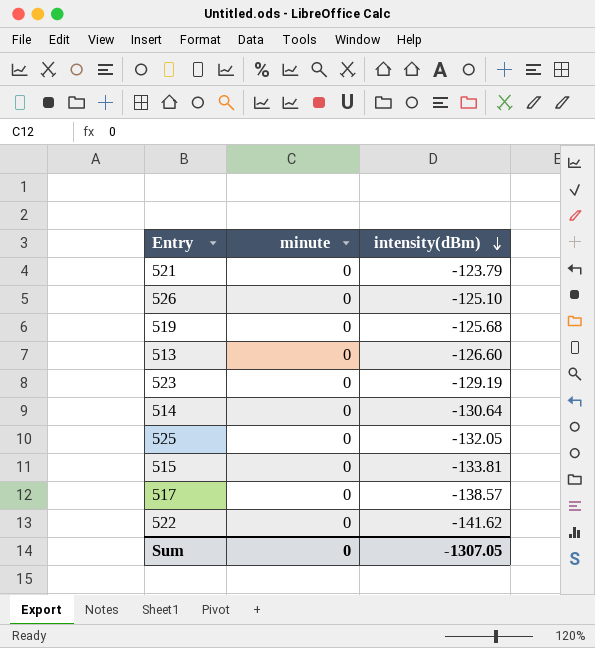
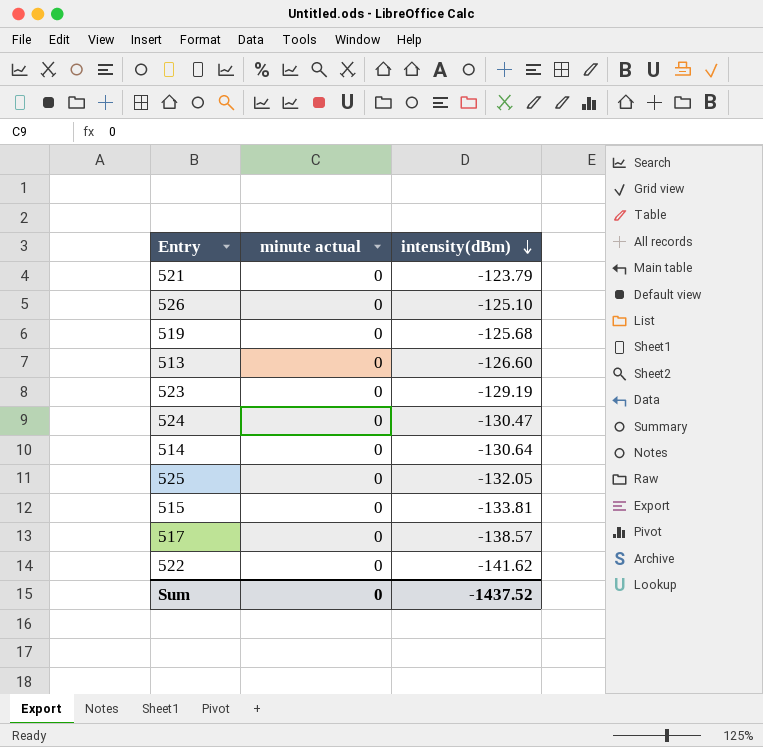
column name: minute -> minute actual
row 524: none -> 0 | -130.47
Sum | intensity(dBm): -1307.05 -> -1437.52

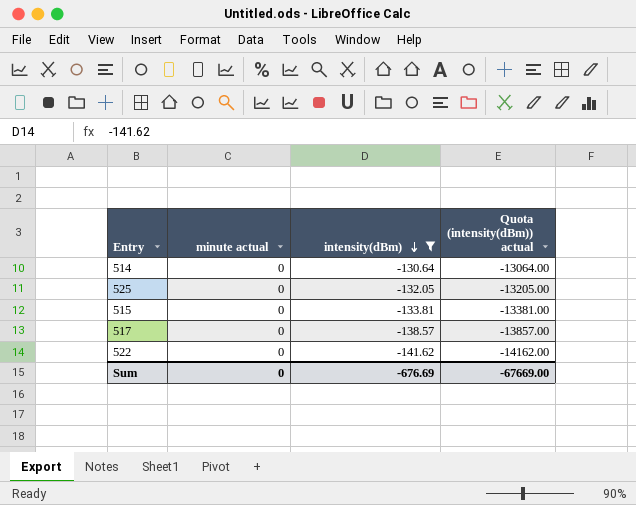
filter: none -> intensity(dBm) <= -130.64
column Quota (intensity(dBm)) actual | formula: none -> [intensity(dBm)] * 100
Sum | intensity(dBm): -1437.52 -> -676.69

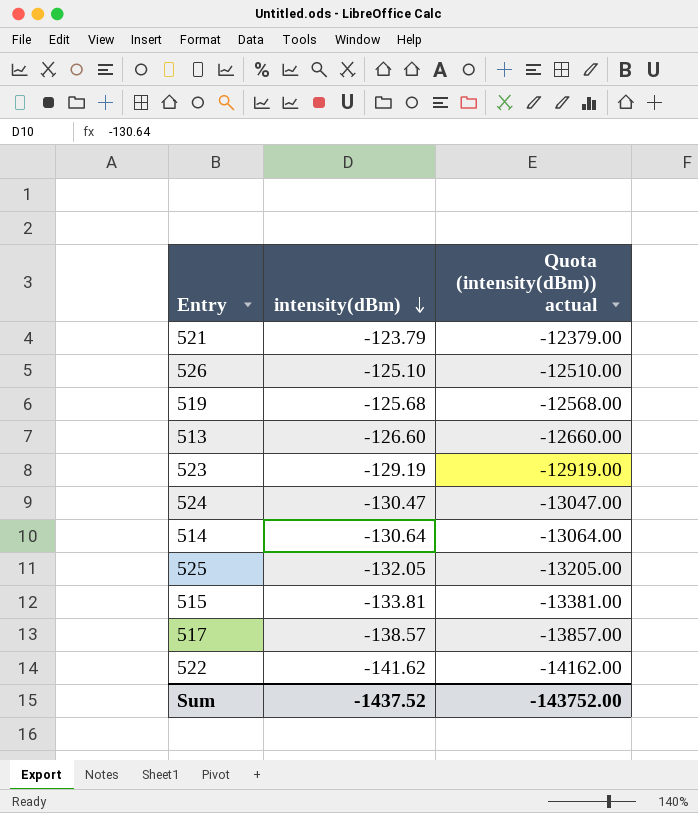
filter: intensity(dBm) <= -130.64 -> none
column minute actual | position: 2 -> none
Sum | intensity(dBm): -676.69 -> -1437.52
Sum | Quota (intensity(dBm)) actual: -67669.00 -> -143752.00

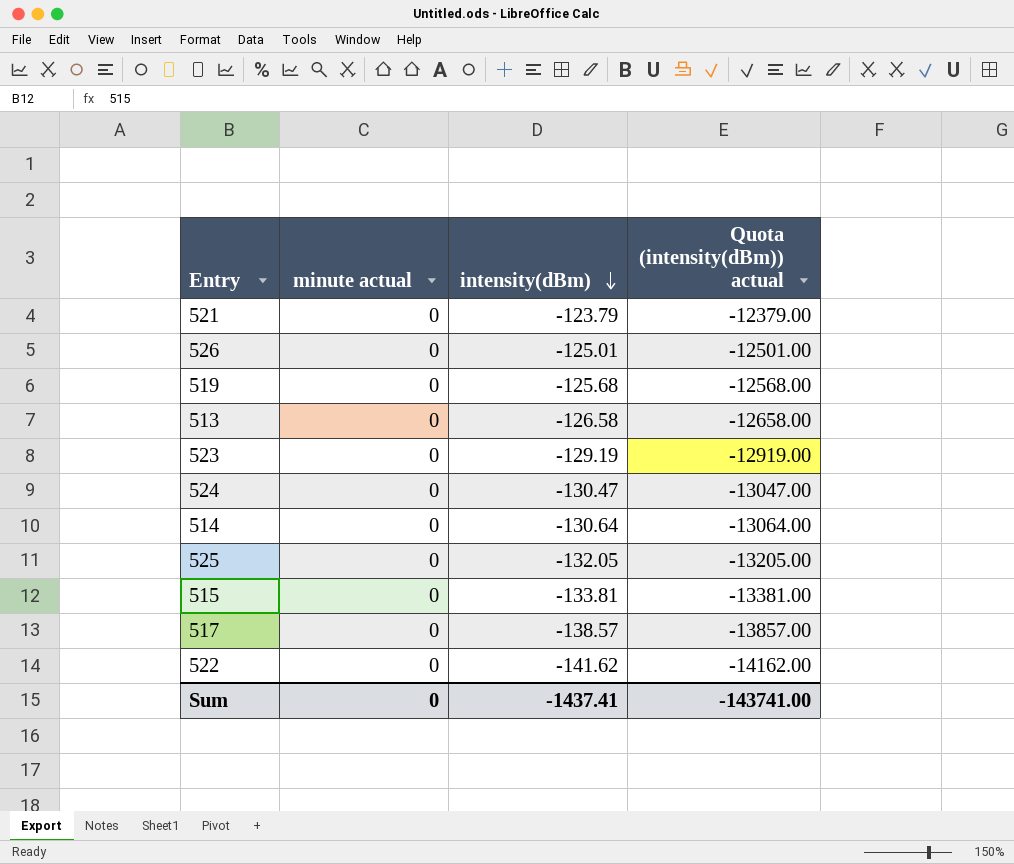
column minute actual | position: none -> 2
526 | intensity(dBm): -125.10 -> -125.01
526 | Quota (intensity(dBm)) actual: -12510.00 -> -12501.00
513 | intensity(dBm): -126.60 -> -126.58
513 | Quota (intensity(dBm)) actual: -12660.00 -> -12658.00
Sum | intensity(dBm): -1437.52 -> -1437.41
Sum | Quota (intensity(dBm)) actual: -143752.00 -> -143741.00

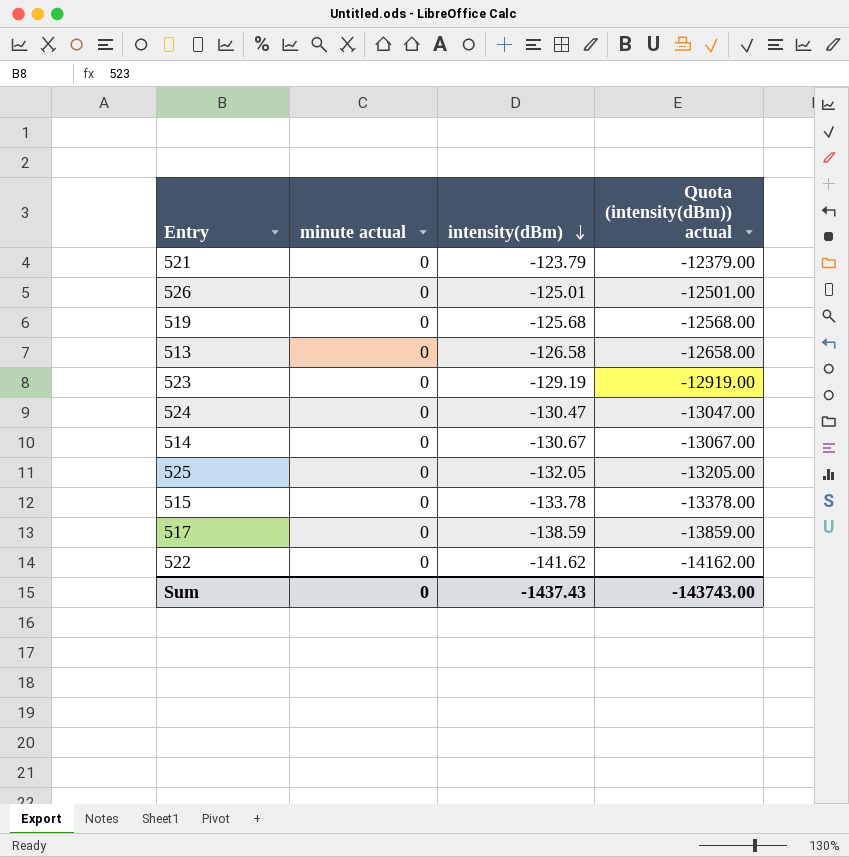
514 | intensity(dBm): -130.64 -> -130.67
514 | Quota (intensity(dBm)) actual: -13064.00 -> -13067.00
515 | intensity(dBm): -133.81 -> -133.78
515 | Quota (intensity(dBm)) actual: -13381.00 -> -13378.00
517 | intensity(dBm): -138.57 -> -138.59
517 | Quota (intensity(dBm)) actual: -13857.00 -> -13859.00
Sum | intensity(dBm): -1437.41 -> -1437.43
Sum | Quota (intensity(dBm)) actual: -143741.00 -> -143743.00

